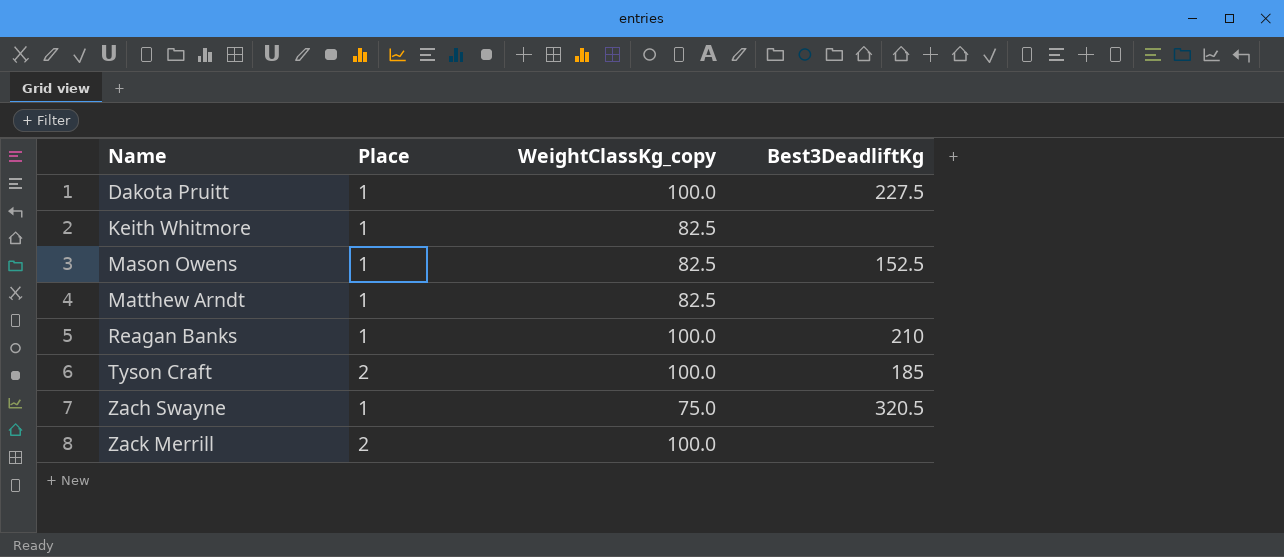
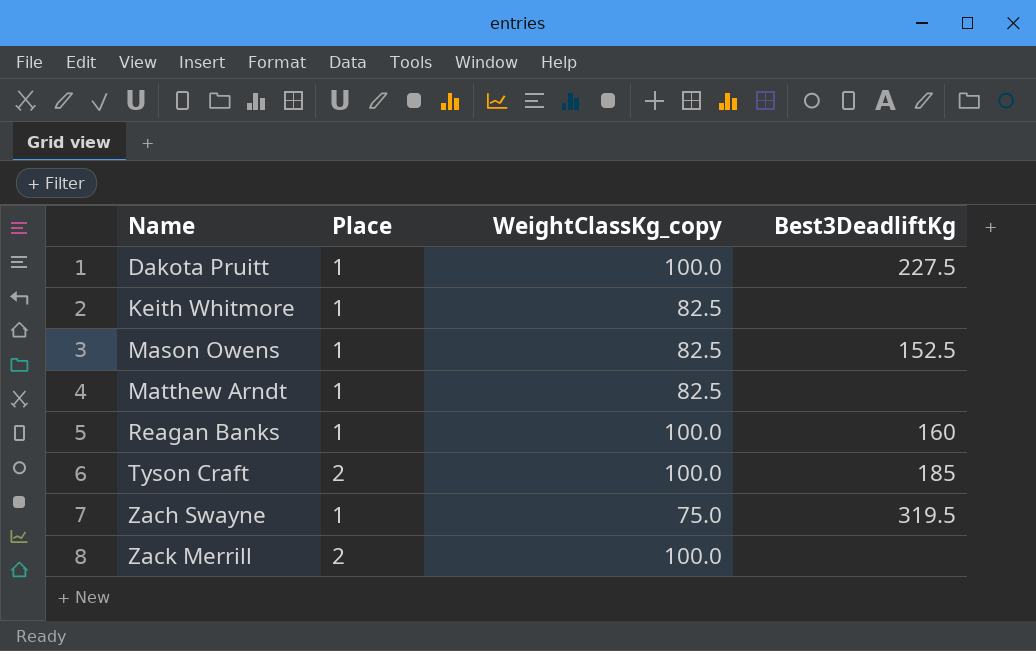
Reagan Banks | Best3DeadliftKg: 210 -> 160
Zach Swayne | Best3DeadliftKg: 320.5 -> 319.5

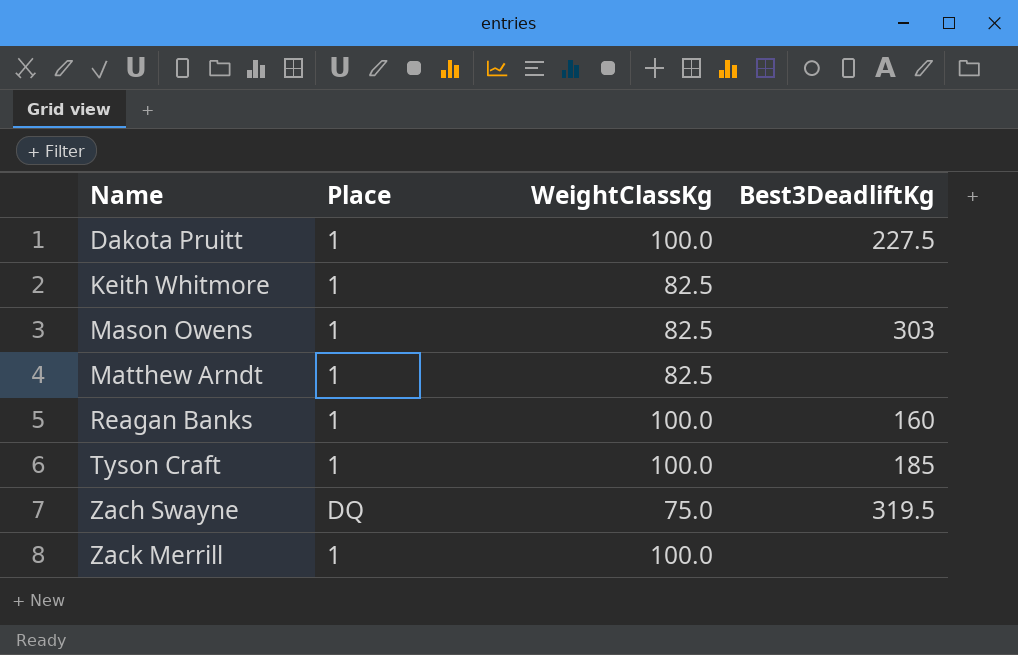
column name: WeightClassKg_copy -> WeightClassKg
Mason Owens | Best3DeadliftKg: 152.5 -> 303
Tyson Craft | Place: 2 -> 1
Zach Swayne | Place: 1 -> DQ
Zack Merrill | Place: 2 -> 1

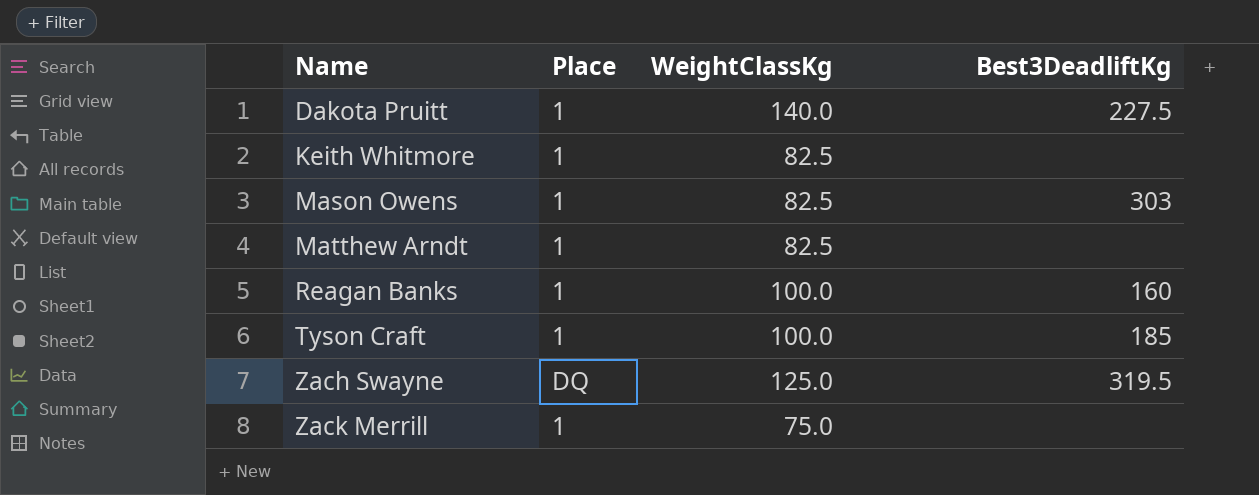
Dakota Pruitt | WeightClassKg: 100.0 -> 140.0
Zach Swayne | WeightClassKg: 75.0 -> 125.0
Zack Merrill | WeightClassKg: 100.0 -> 75.0

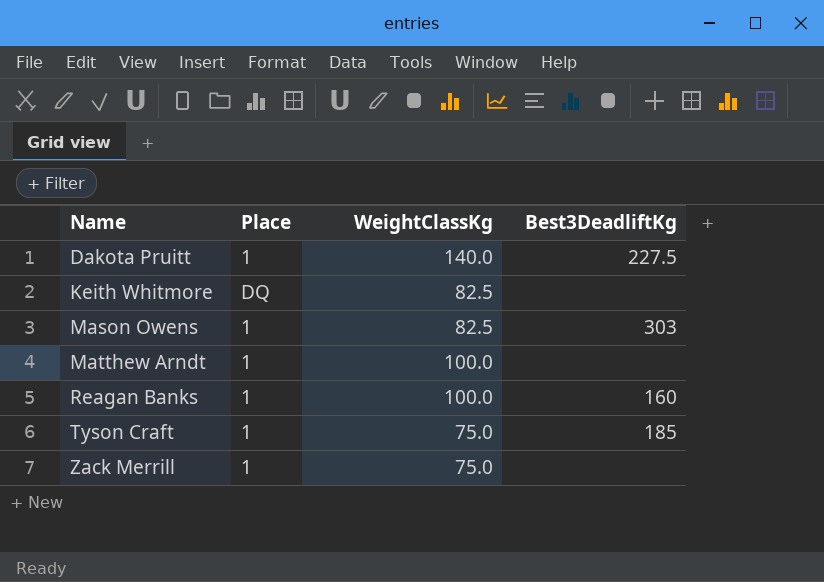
row Zach Swayne: DQ | 125.0 | 319.5 -> none
Keith Whitmore | Place: 1 -> DQ
Matthew Arndt | WeightClassKg: 82.5 -> 100.0
Tyson Craft | WeightClassKg: 100.0 -> 75.0

